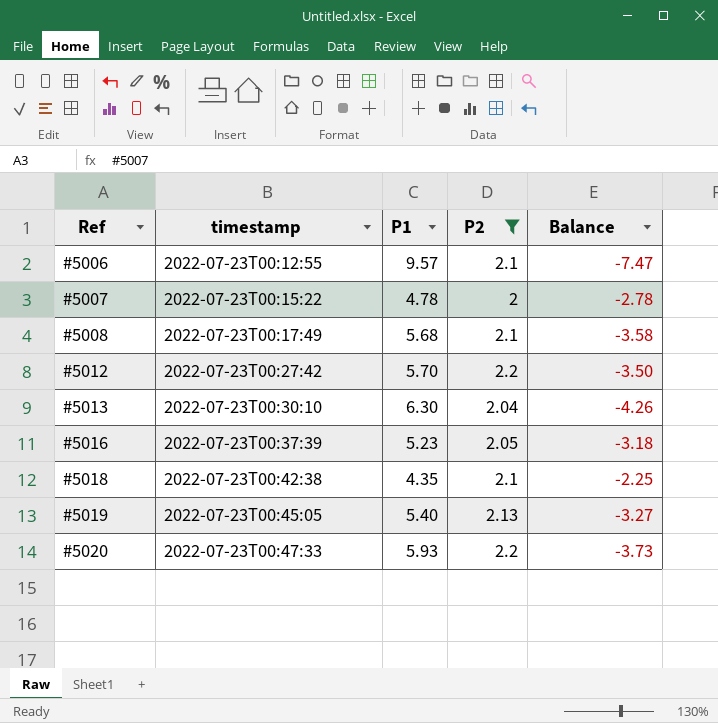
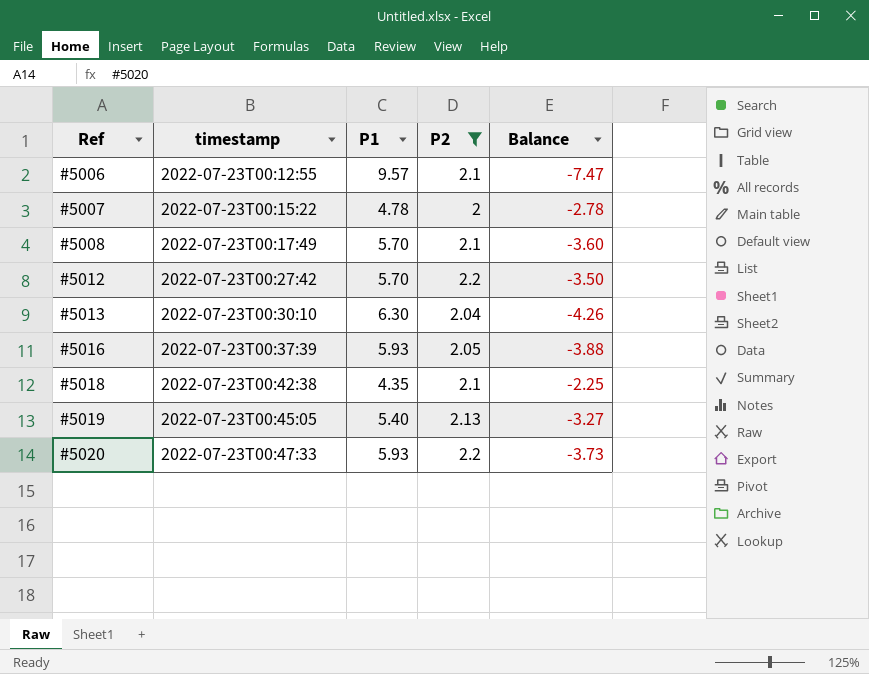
#5008 | P1: 5.68 -> 5.70
#5008 | Balance: -3.58 -> -3.60
#5016 | P1: 5.23 -> 5.93
#5016 | Balance: -3.18 -> -3.88

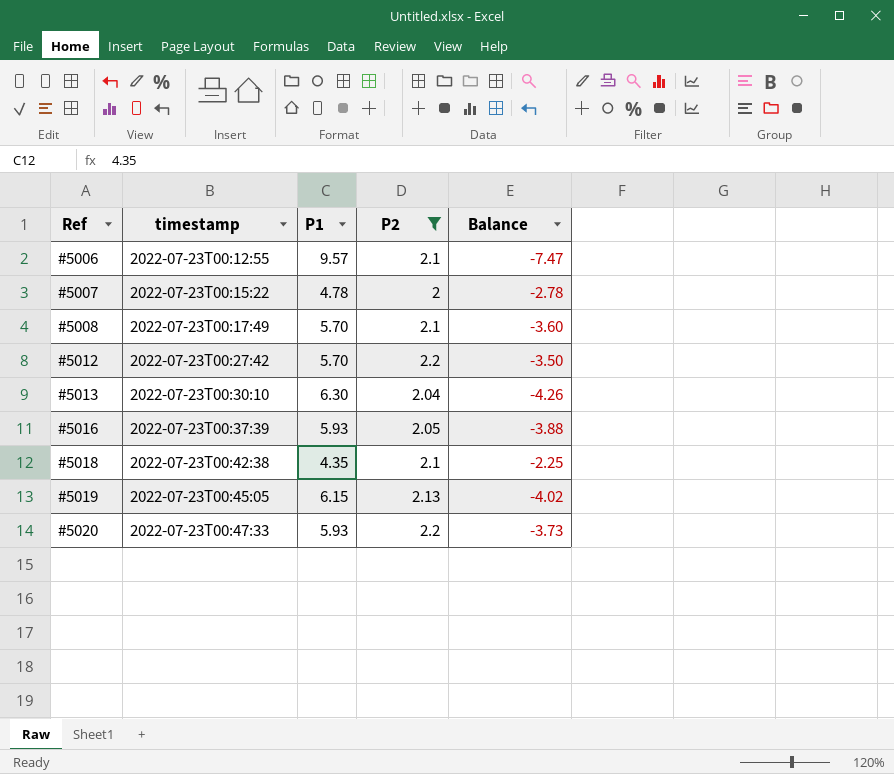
#5019 | P1: 5.40 -> 6.15
#5019 | Balance: -3.27 -> -4.02

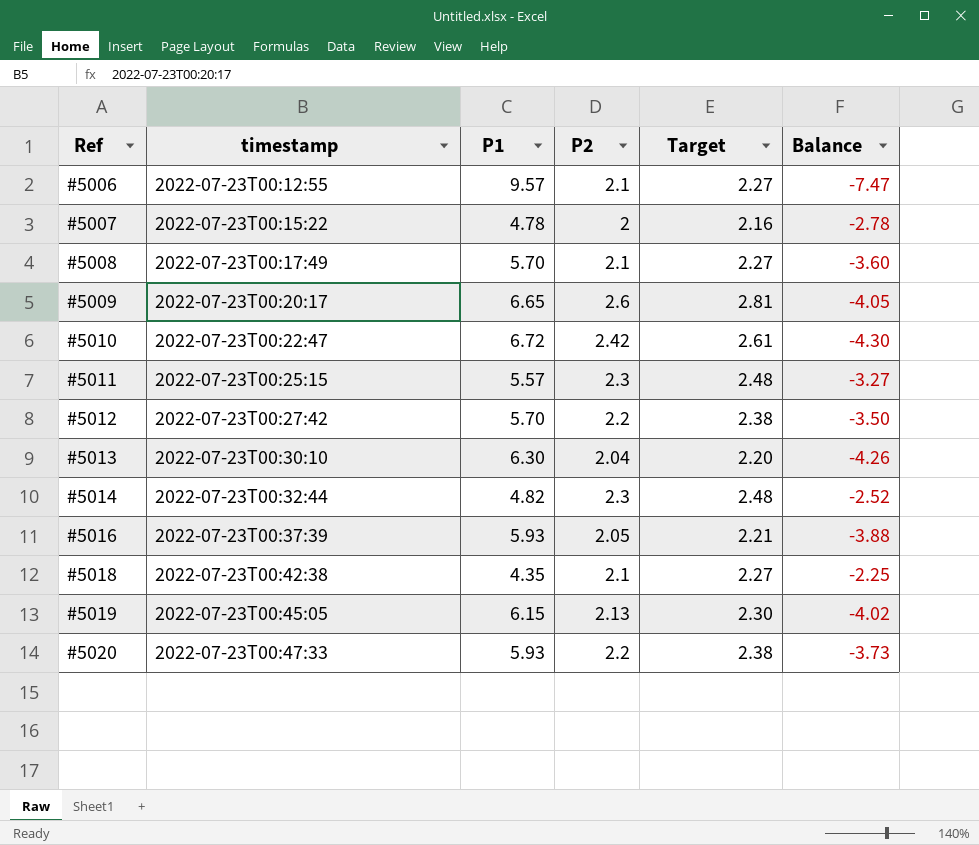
filter: P2 <= 2.2 -> none
column Target | formula: none -> [P2] * 1.08

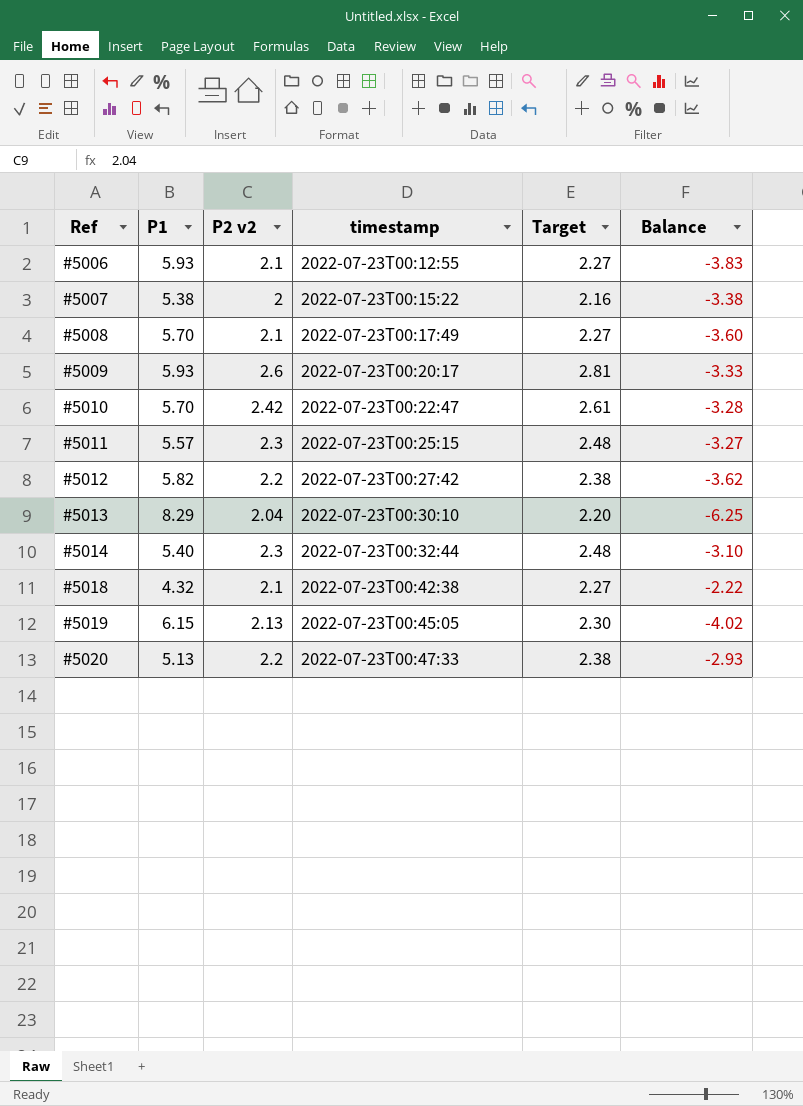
column name: P2 -> P2 v2
column timestamp | position: 2 -> 4
row #5016: 2022-07-23T00:37:39 | 5.93 | 2.05 | 2.21 | -3.88 -> none
#5006 | P1: 9.57 -> 5.93
#5006 | Balance: -7.47 -> -3.83
#5007 | P1: 4.78 -> 5.38
#5007 | Balance: -2.78 -> -3.38
#5009 | P1: 6.65 -> 5.93
#5009 | Balance: -4.05 -> -3.33
#5010 | P1: 6.72 -> 5.70
#5010 | Balance: -4.30 -> -3.28
#5012 | P1: 5.70 -> 5.82
#5012 | Balance: -3.50 -> -3.62
#5013 | P1: 6.30 -> 8.29
#5013 | Balance: -4.26 -> -6.25
#5014 | P1: 4.82 -> 5.40
#5014 | Balance: -2.52 -> -3.10
#5018 | P1: 4.35 -> 4.32
#5018 | Balance: -2.25 -> -2.22
#5020 | P1: 5.93 -> 5.13
#5020 | Balance: -3.73 -> -2.93

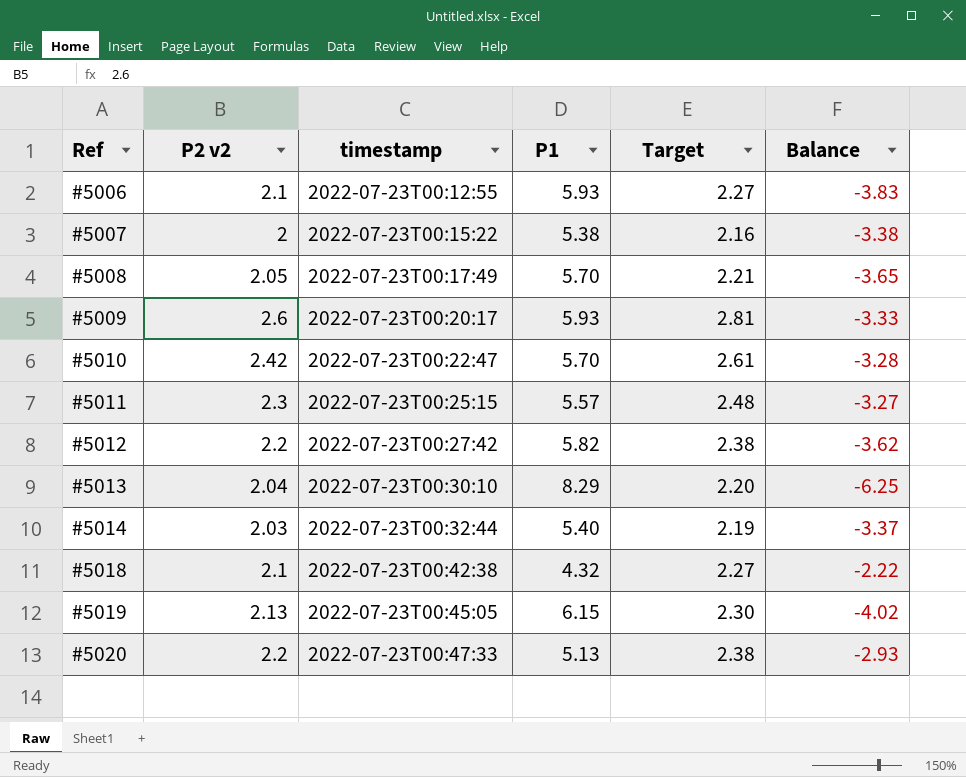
column P1 | position: 2 -> 4
#5008 | P2 v2: 2.1 -> 2.05
#5008 | Target: 2.27 -> 2.21
#5008 | Balance: -3.60 -> -3.65
#5014 | P2 v2: 2.3 -> 2.03
#5014 | Target: 2.48 -> 2.19
#5014 | Balance: -3.10 -> -3.37

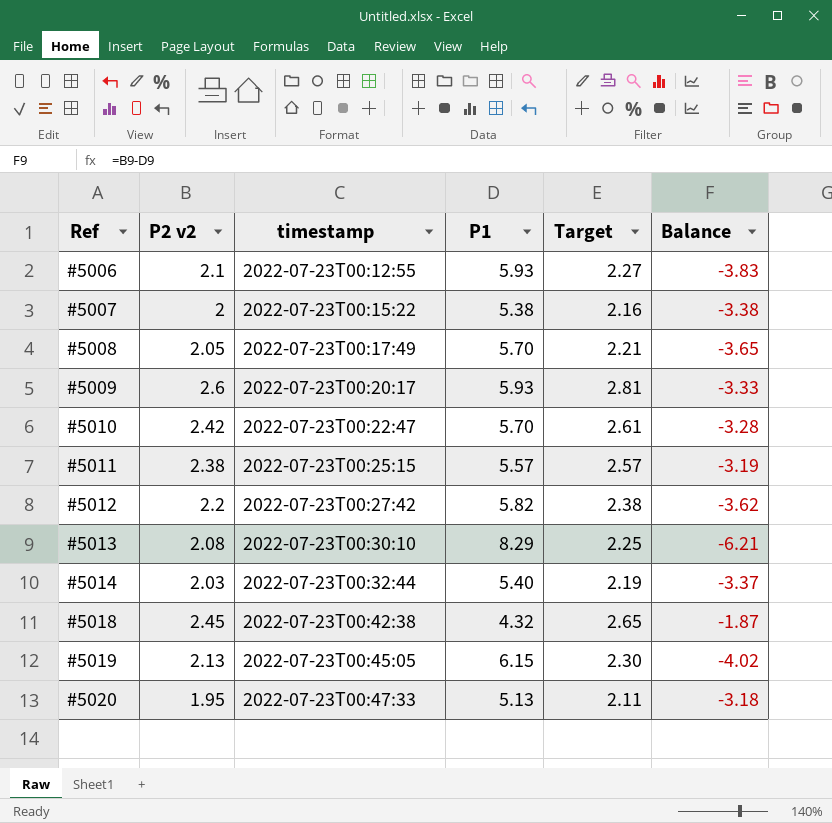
#5011 | P2 v2: 2.3 -> 2.38
#5011 | Target: 2.48 -> 2.57
#5011 | Balance: -3.27 -> -3.19
#5013 | P2 v2: 2.04 -> 2.08
#5013 | Target: 2.20 -> 2.25
#5013 | Balance: -6.25 -> -6.21
#5018 | P2 v2: 2.1 -> 2.45
#5018 | Target: 2.27 -> 2.65
#5018 | Balance: -2.22 -> -1.87
#5020 | P2 v2: 2.2 -> 1.95
#5020 | Target: 2.38 -> 2.11
#5020 | Balance: -2.93 -> -3.18

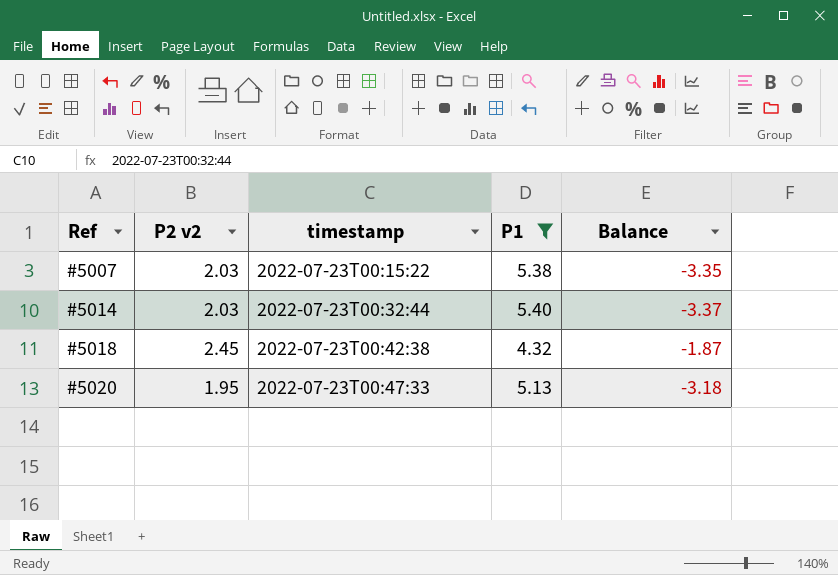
filter: none -> P1 <= 5.40
column Target | formula: [P2 v2] * 1.08 -> none
#5007 | P2 v2: 2 -> 2.03
#5007 | Balance: -3.38 -> -3.35

